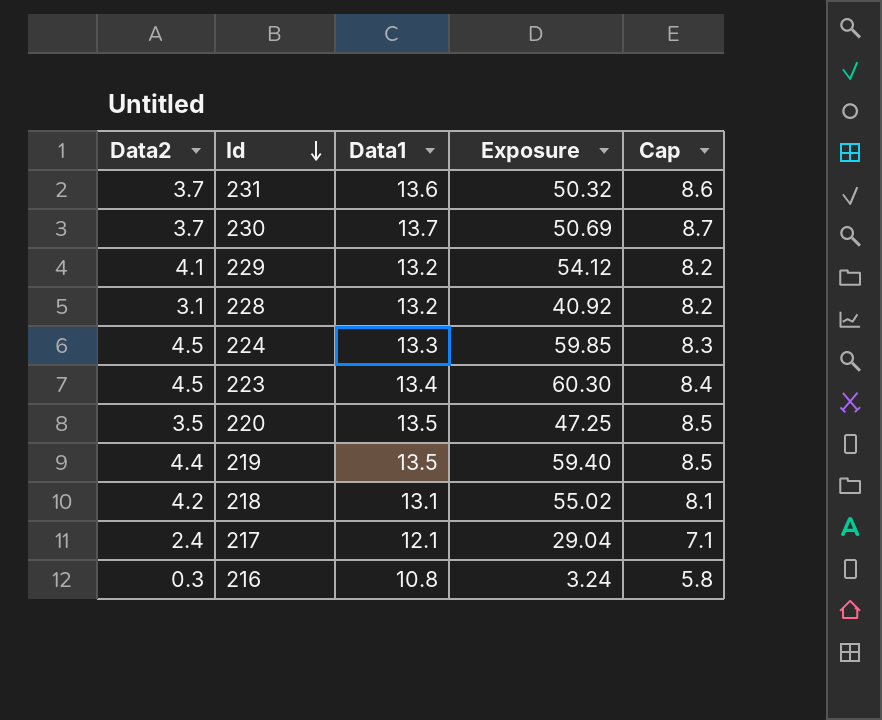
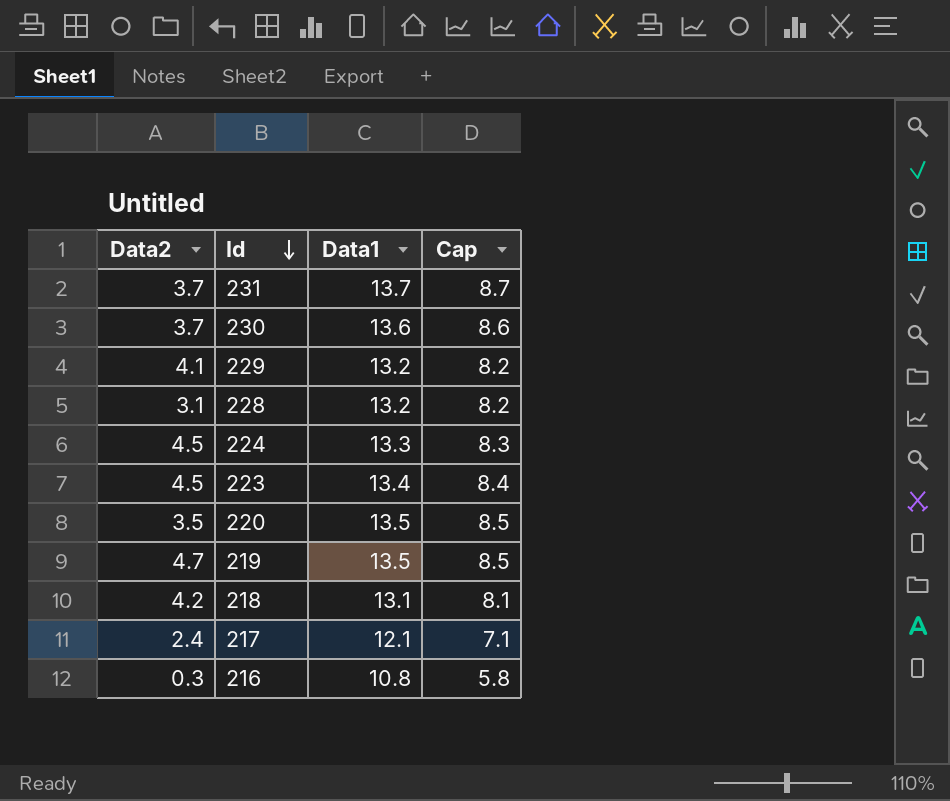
column Exposure | formula: [Data2] * [Data1] -> none
231 | Data1: 13.6 -> 13.7
231 | Cap: 8.6 -> 8.7
230 | Data1: 13.7 -> 13.6
230 | Cap: 8.7 -> 8.6
219 | Data2: 4.4 -> 4.7

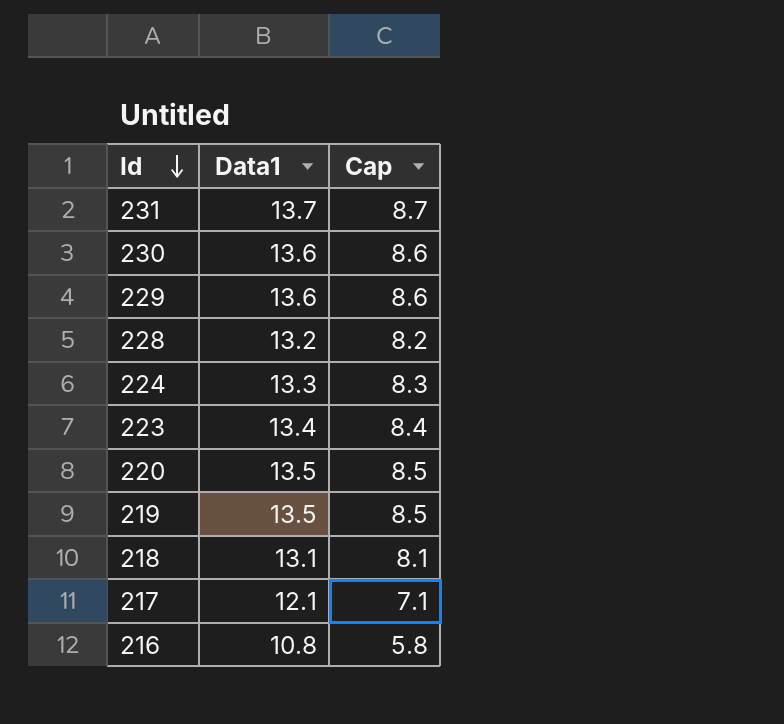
column Data2 | position: 1 -> none
229 | Data1: 13.2 -> 13.6
229 | Cap: 8.2 -> 8.6

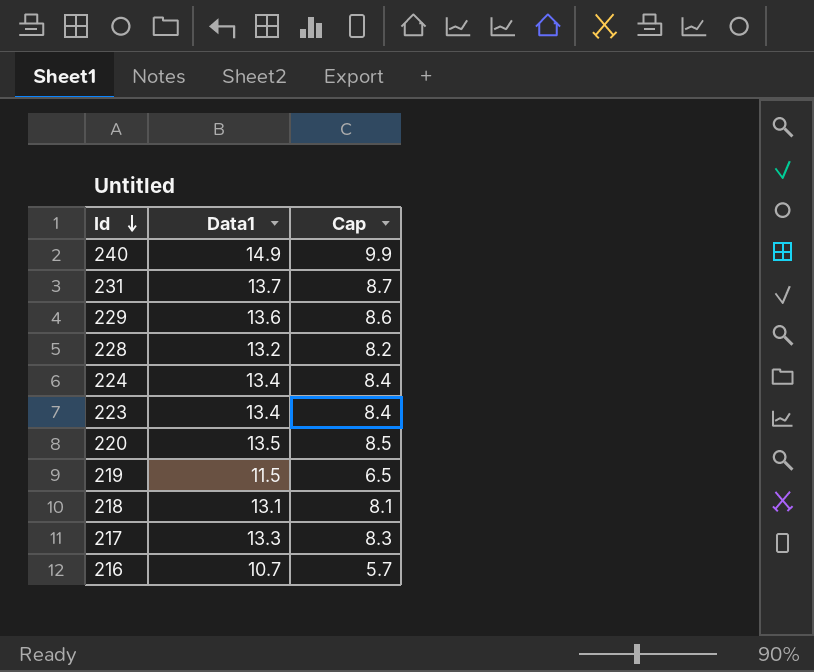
row 230: 13.6 | 8.6 -> none
row 240: none -> 14.9 | 9.9
224 | Data1: 13.3 -> 13.4
224 | Cap: 8.3 -> 8.4
219 | Data1: 13.5 -> 11.5
219 | Cap: 8.5 -> 6.5
217 | Data1: 12.1 -> 13.3
217 | Cap: 7.1 -> 8.3
216 | Data1: 10.8 -> 10.7
216 | Cap: 5.8 -> 5.7

